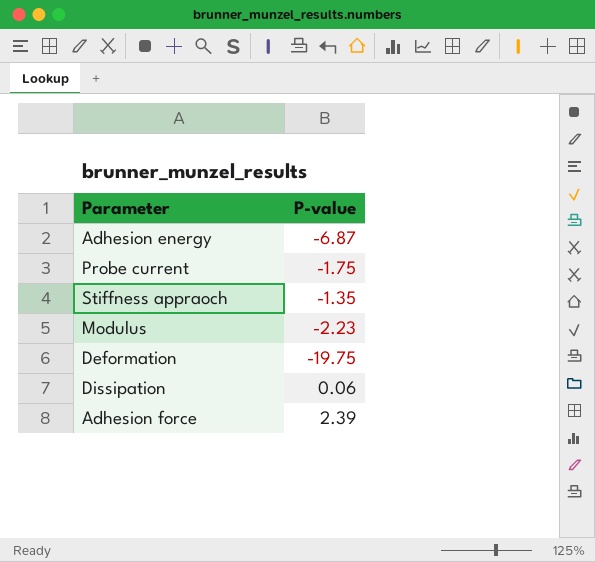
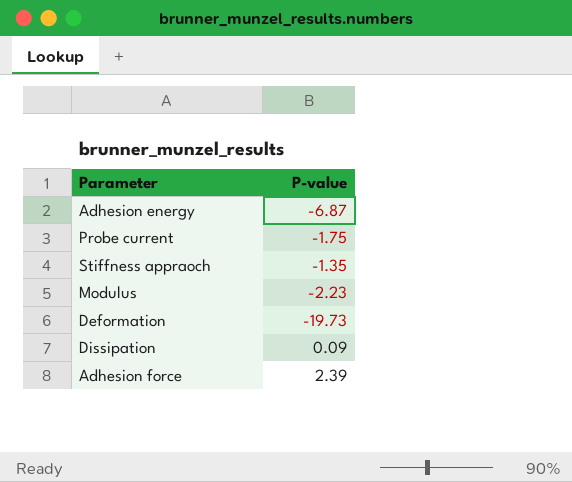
Deformation | P-value: -19.75 -> -19.73
Dissipation | P-value: 0.06 -> 0.09

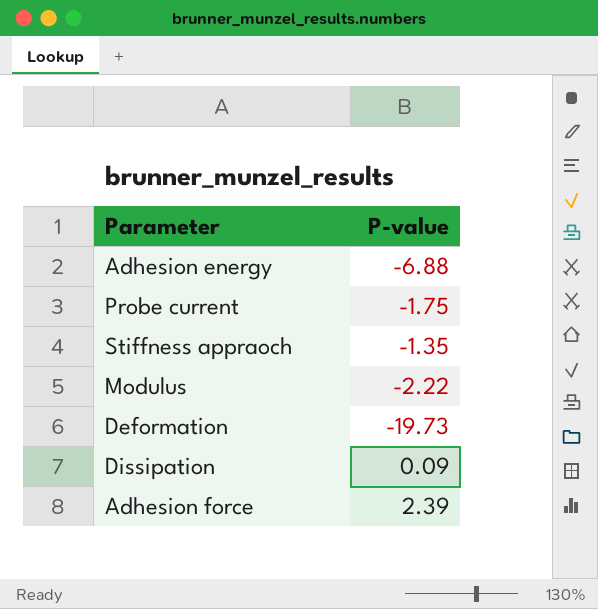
Adhesion energy | P-value: -6.87 -> -6.88
Modulus | P-value: -2.23 -> -2.22

